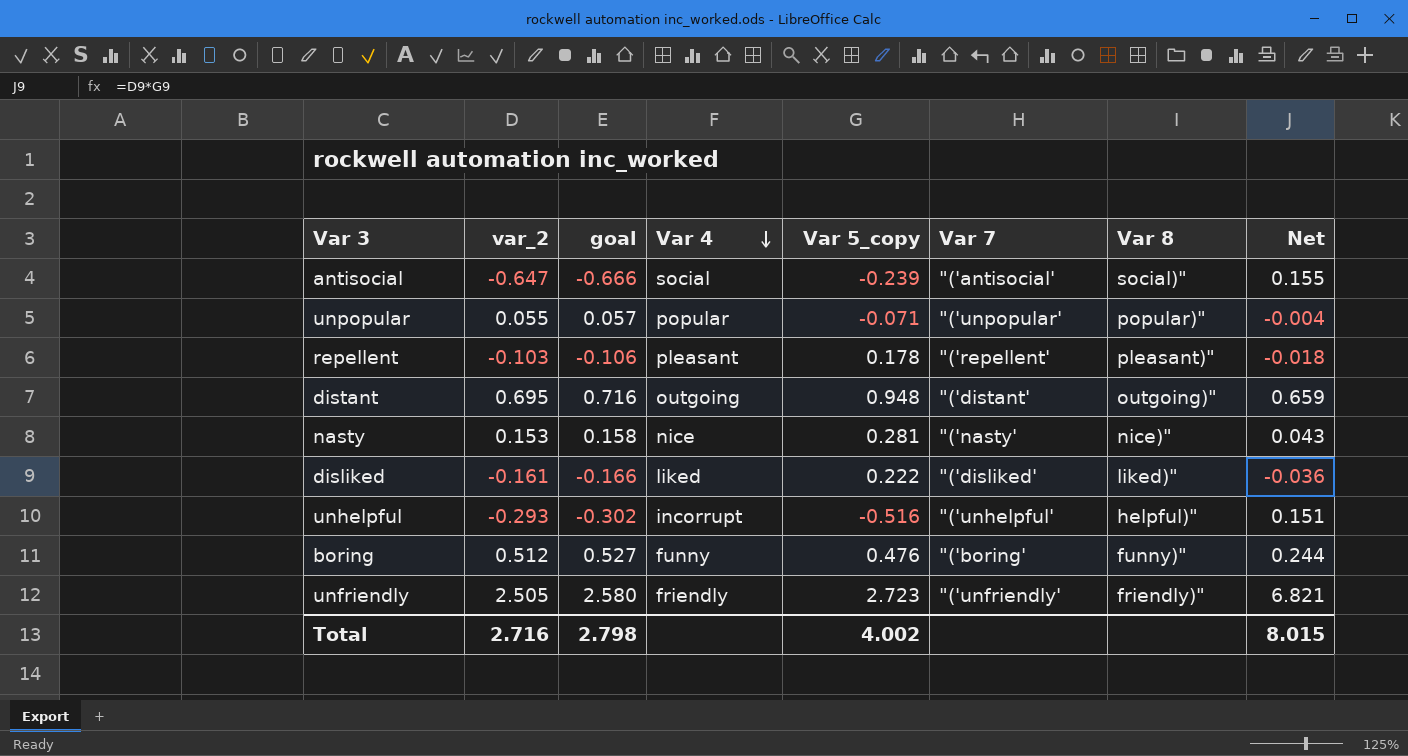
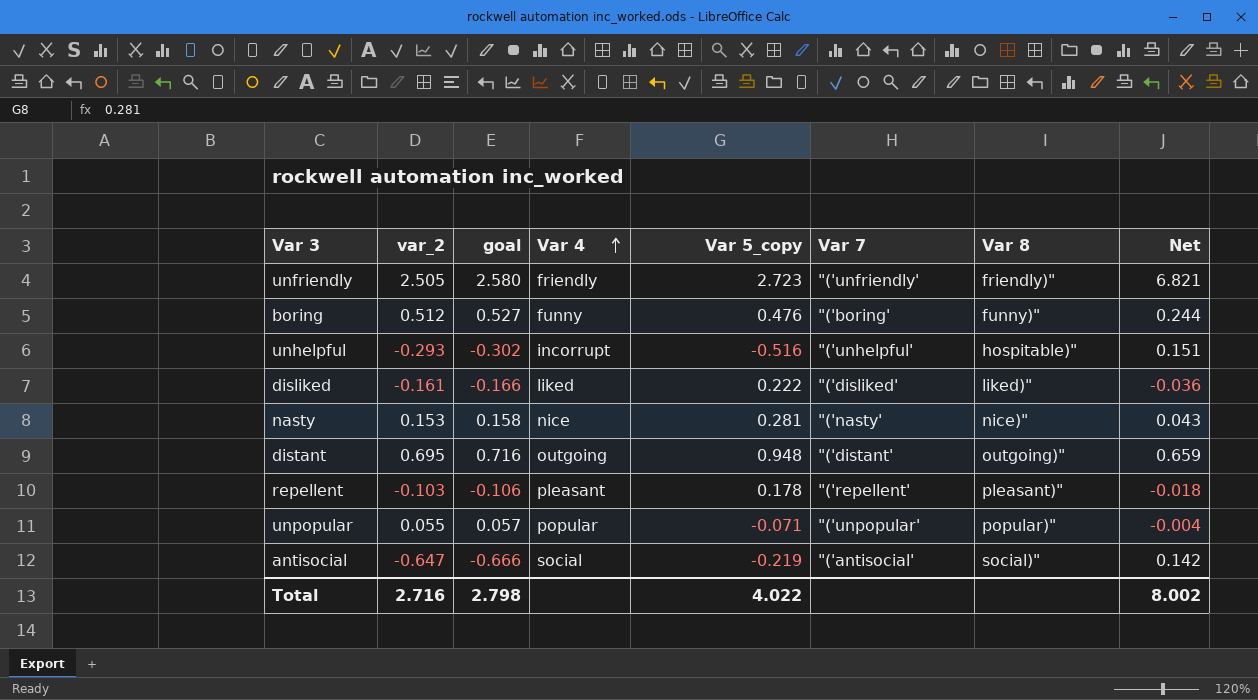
row order: Var 4 descending -> Var 4 ascending
unhelpful | Var 8: helpful)" -> hospitable)"
antisocial | Var 5_copy: -0.239 -> -0.219
antisocial | Net: 0.155 -> 0.142
Total | Var 5_copy: 4.002 -> 4.022
Total | Net: 8.015 -> 8.002

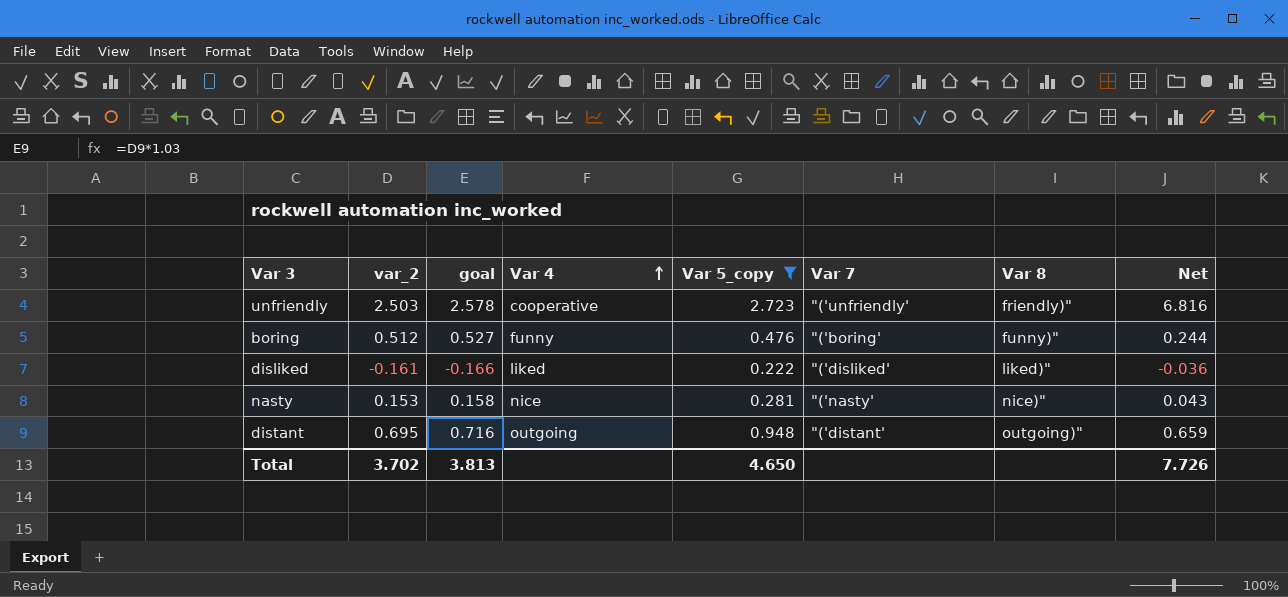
filter: none -> Var 5_copy >= 0.222
unfriendly | var_2: 2.505 -> 2.503
unfriendly | goal: 2.580 -> 2.578
unfriendly | Var 4: friendly -> cooperative
unfriendly | Net: 6.821 -> 6.816
Total | var_2: 2.716 -> 3.702
Total | goal: 2.798 -> 3.813
Total | Var 5_copy: 4.022 -> 4.650
Total | Net: 8.002 -> 7.726

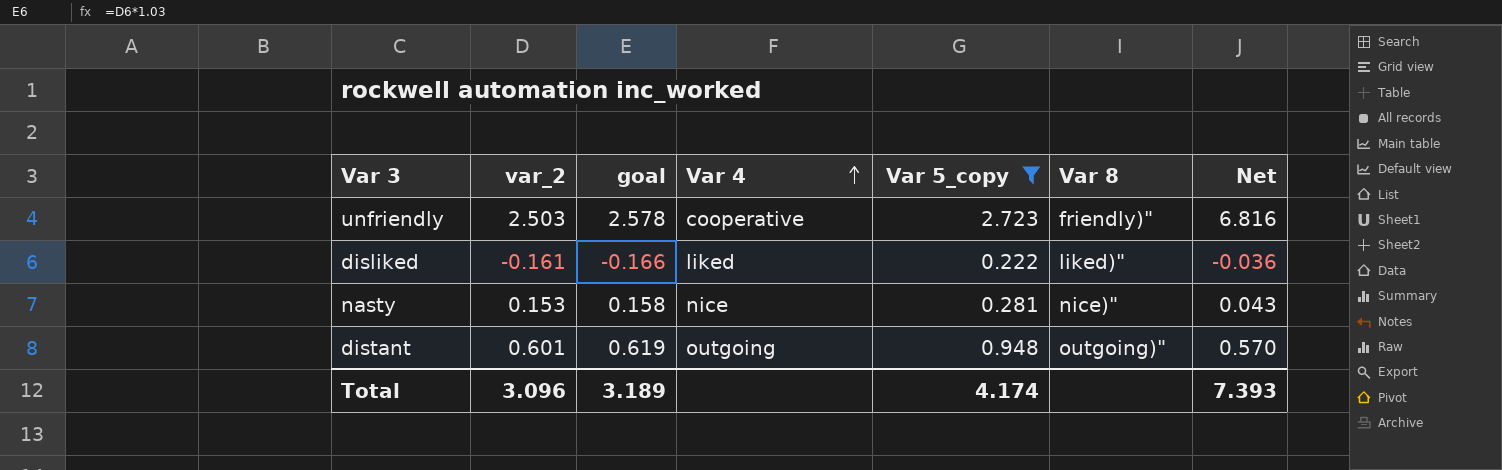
column Var 7 | position: 6 -> none
row boring: 0.512 | 0.527 | funny | 0.476 | "('boring' | funny)" | 0.244 -> none
distant | var_2: 0.695 -> 0.601
distant | goal: 0.716 -> 0.619
distant | Net: 0.659 -> 0.570
Total | var_2: 3.702 -> 3.096
Total | goal: 3.813 -> 3.189
Total | Var 5_copy: 4.650 -> 4.174
Total | Net: 7.726 -> 7.393

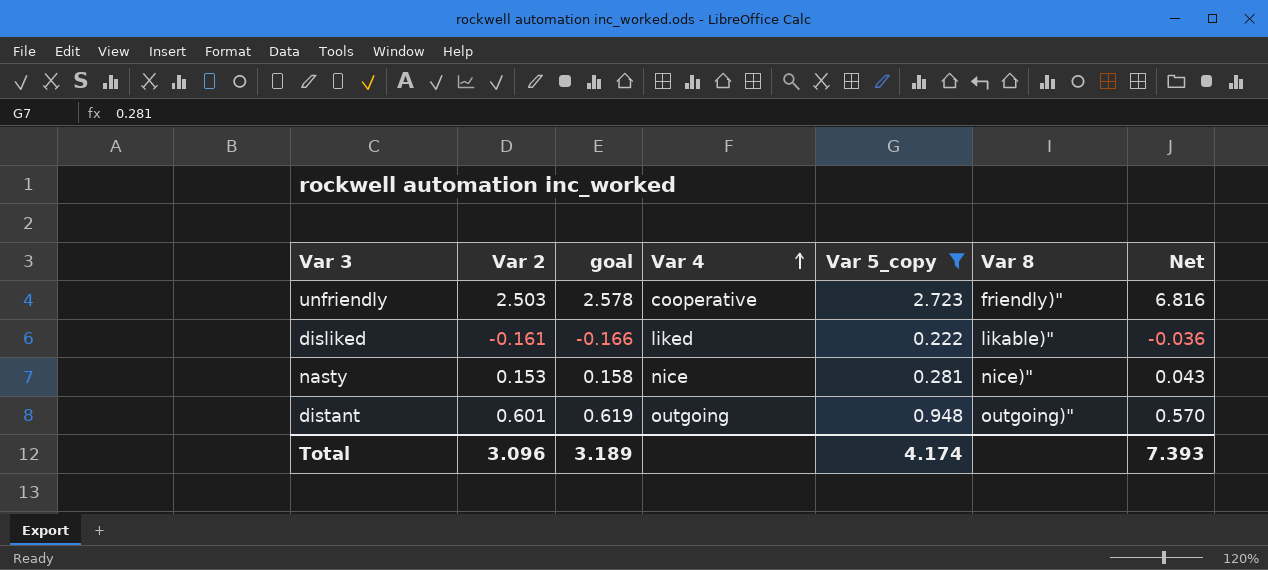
column name: var_2 -> Var 2
disliked | Var 8: liked)" -> likable)"

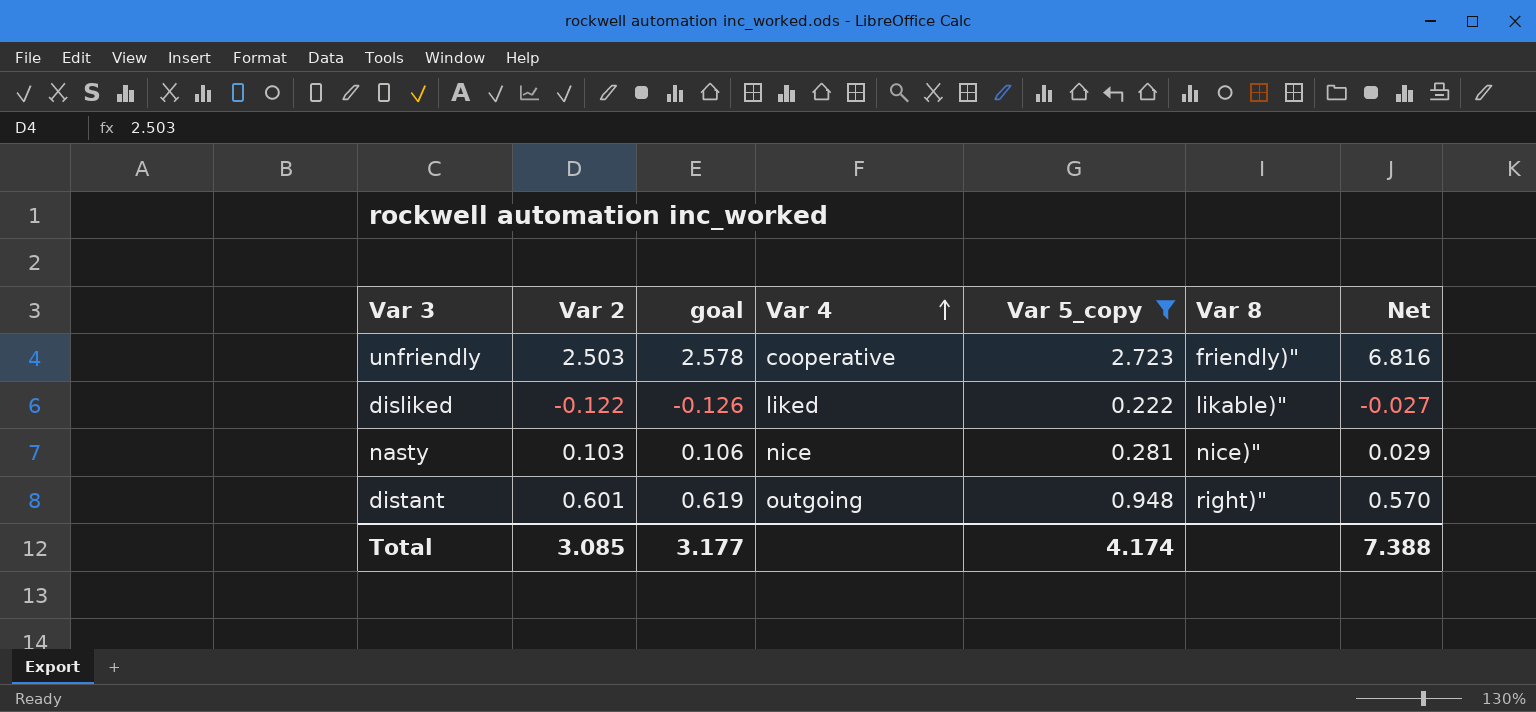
disliked | Var 2: -0.161 -> -0.122
disliked | goal: -0.166 -> -0.126
disliked | Net: -0.036 -> -0.027
nasty | Var 2: 0.153 -> 0.103
nasty | goal: 0.158 -> 0.106
nasty | Net: 0.043 -> 0.029
distant | Var 8: outgoing)" -> right)"
Total | Var 2: 3.096 -> 3.085
Total | goal: 3.189 -> 3.177
Total | Net: 7.393 -> 7.388

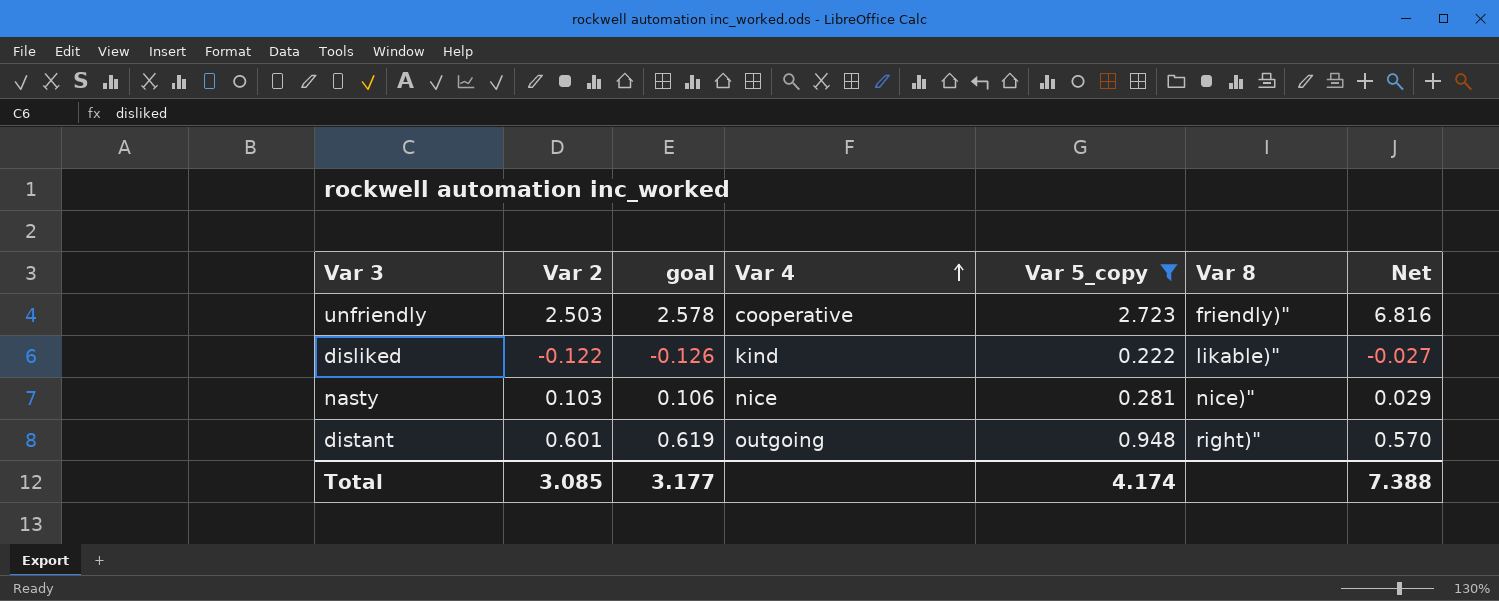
disliked | Var 4: liked -> kind

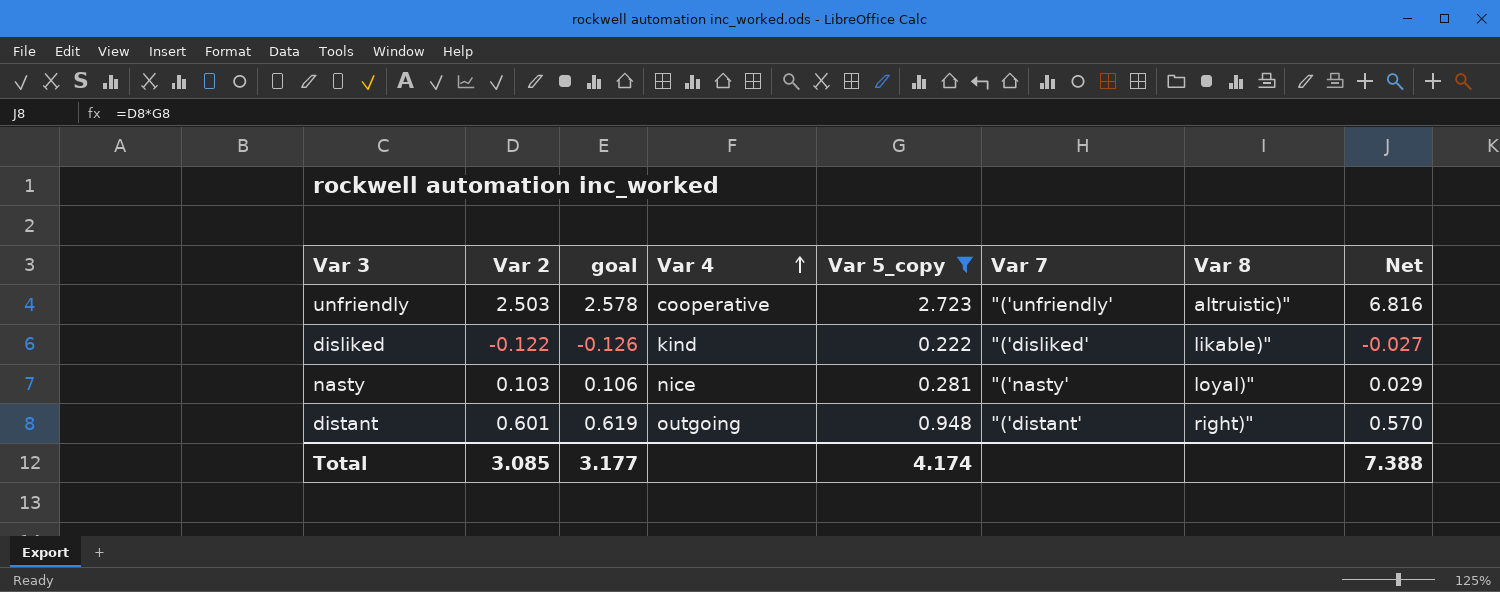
column Var 7 | position: none -> 6
unfriendly | Var 8: friendly)" -> altruistic)"
nasty | Var 8: nice)" -> loyal)"

